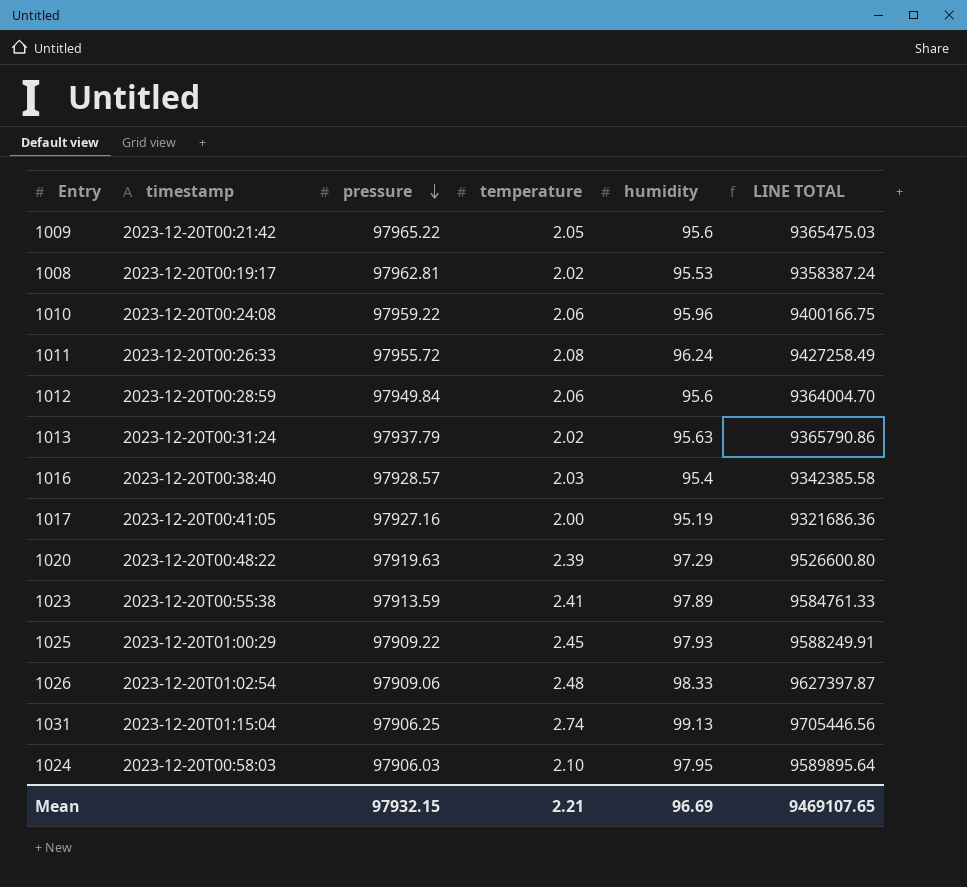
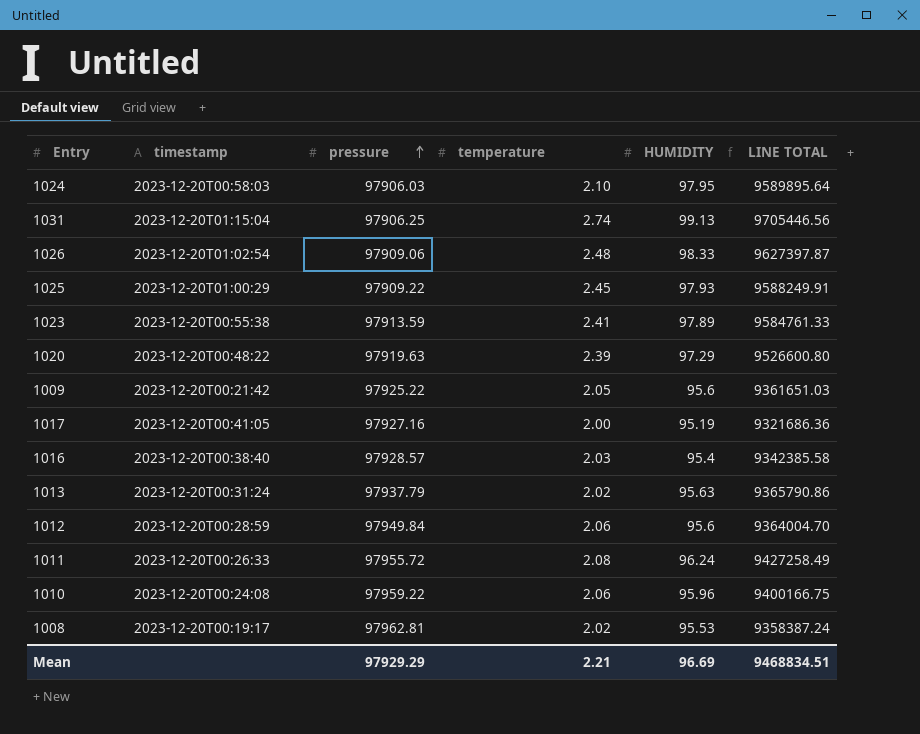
row order: pressure descending -> pressure ascending
column name: humidity -> HUMIDITY
1009 | pressure: 97965.22 -> 97925.22
1009 | LINE TOTAL: 9365475.03 -> 9361651.03
Mean | pressure: 97932.15 -> 97929.29
Mean | LINE TOTAL: 9469107.65 -> 9468834.51

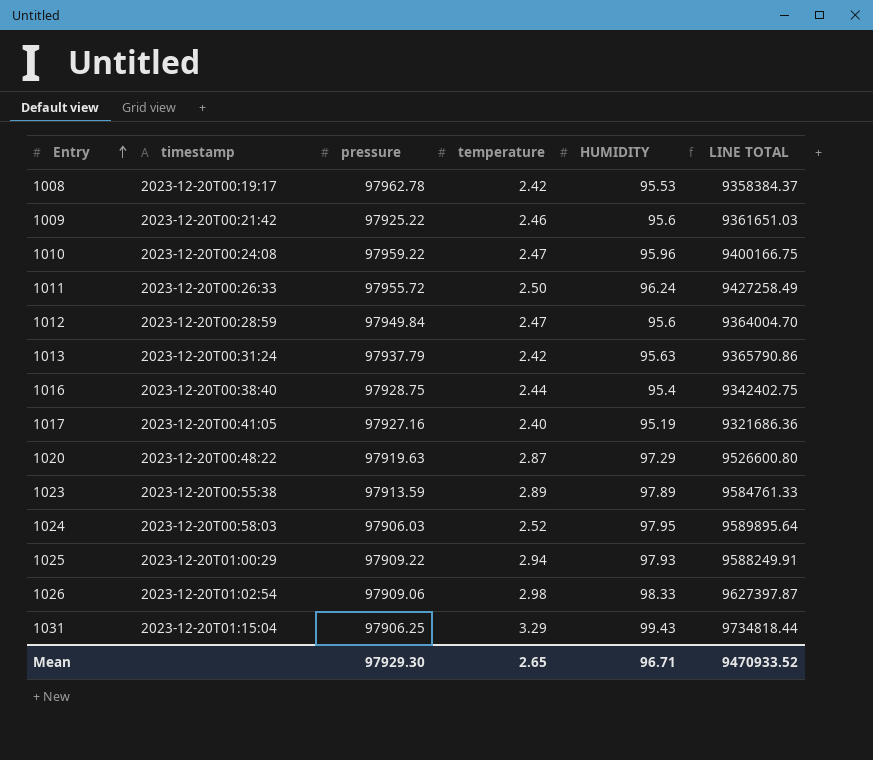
row order: pressure ascending -> Entry ascending
1008 | pressure: 97962.81 -> 97962.78
1008 | temperature: 2.02 -> 2.42
1008 | LINE TOTAL: 9358387.24 -> 9358384.37
1009 | temperature: 2.05 -> 2.46
1010 | temperature: 2.06 -> 2.47
1011 | temperature: 2.08 -> 2.50
1012 | temperature: 2.06 -> 2.47
1013 | temperature: 2.02 -> 2.42
1016 | pressure: 97928.57 -> 97928.75
1016 | temperature: 2.03 -> 2.44
1016 | LINE TOTAL: 9342385.58 -> 9342402.75
1017 | temperature: 2.00 -> 2.40
1020 | temperature: 2.39 -> 2.87
1023 | temperature: 2.41 -> 2.89
1024 | temperature: 2.10 -> 2.52
1025 | temperature: 2.45 -> 2.94
1026 | temperature: 2.48 -> 2.98
1031 | temperature: 2.74 -> 3.29
1031 | HUMIDITY: 99.13 -> 99.43
1031 | LINE TOTAL: 9705446.56 -> 9734818.44
Mean | pressure: 97929.29 -> 97929.30
Mean | temperature: 2.21 -> 2.65
Mean | HUMIDITY: 96.69 -> 96.71
Mean | LINE TOTAL: 9468834.51 -> 9470933.52

